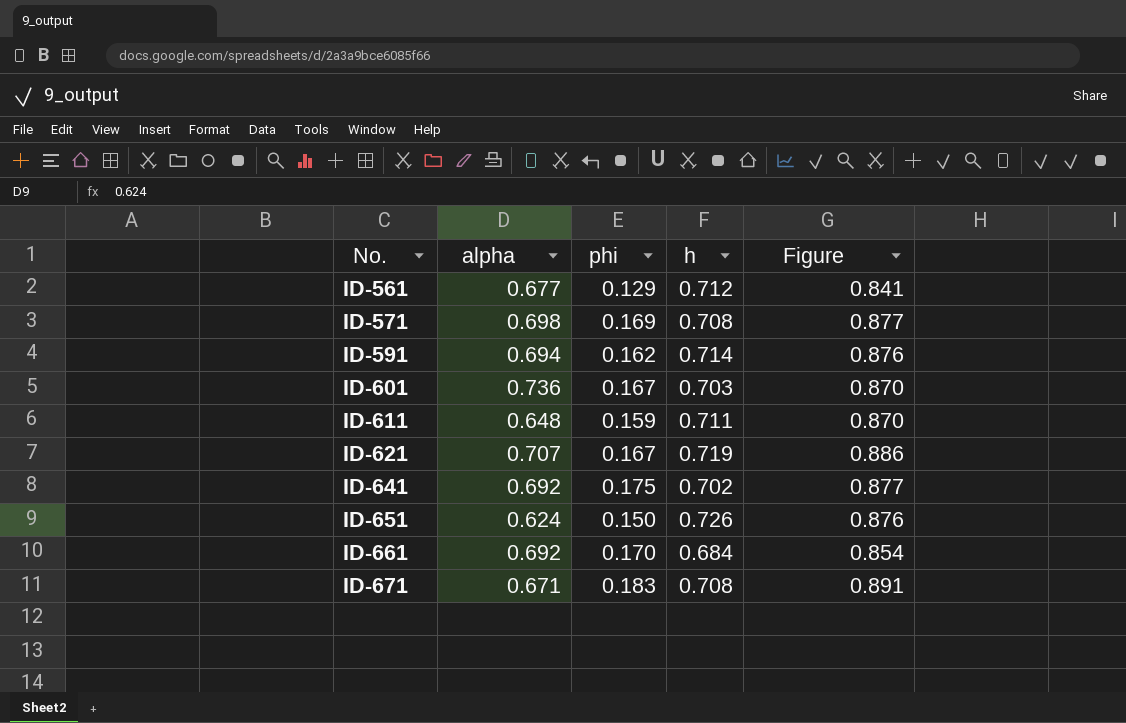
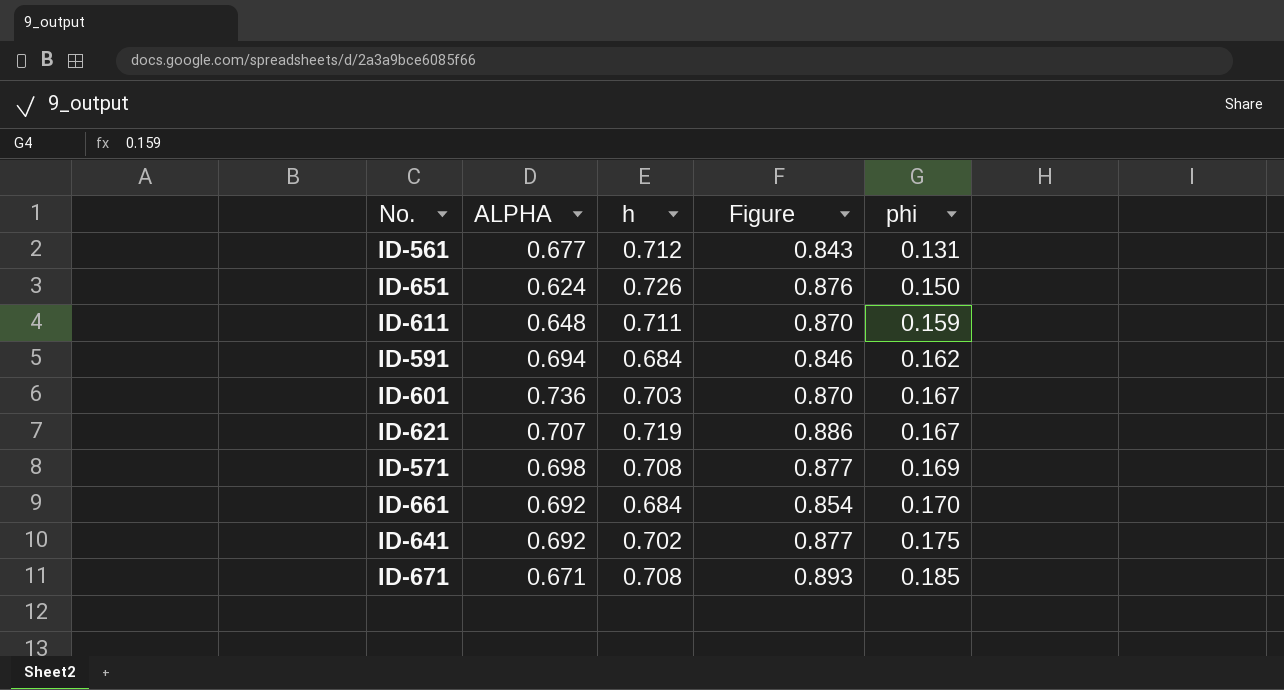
row order: No. ascending -> phi ascending
column name: alpha -> ALPHA
column phi | position: 3 -> 5
ID-561 | Figure: 0.841 -> 0.843
ID-561 | phi: 0.129 -> 0.131
ID-591 | h: 0.714 -> 0.684
ID-591 | Figure: 0.876 -> 0.846
ID-671 | Figure: 0.891 -> 0.893
ID-671 | phi: 0.183 -> 0.185

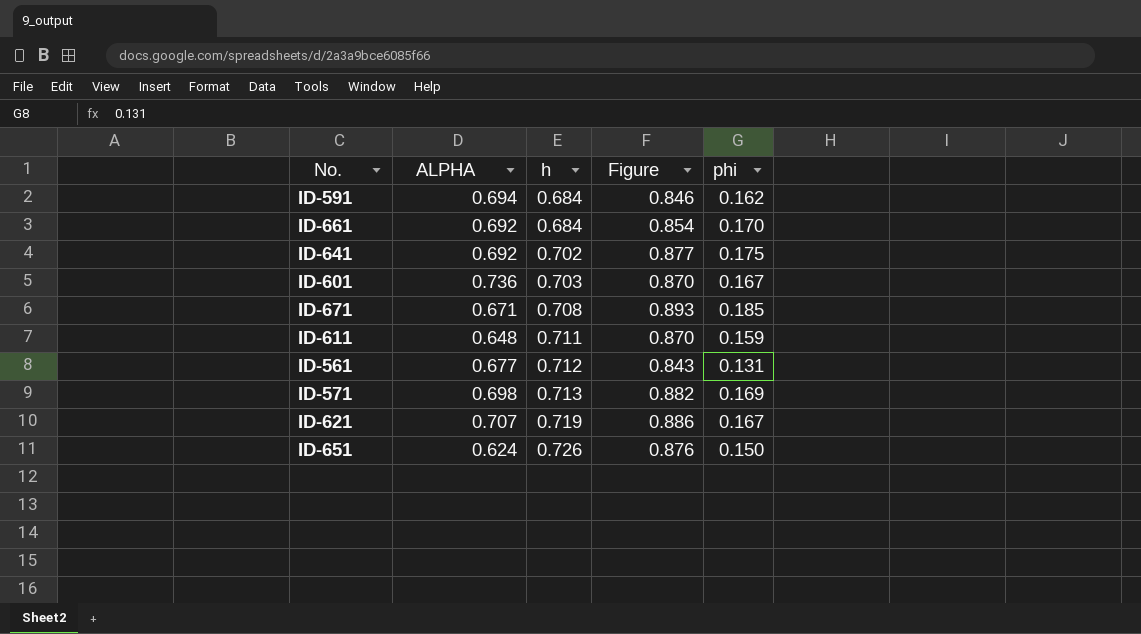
row order: phi ascending -> h ascending
ID-571 | h: 0.708 -> 0.713
ID-571 | Figure: 0.877 -> 0.882

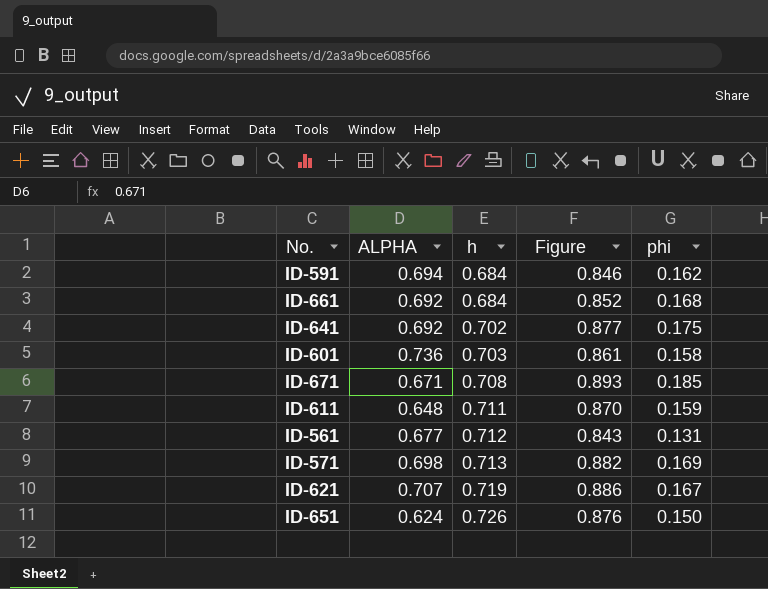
ID-661 | Figure: 0.854 -> 0.852
ID-661 | phi: 0.170 -> 0.168
ID-601 | Figure: 0.870 -> 0.861
ID-601 | phi: 0.167 -> 0.158

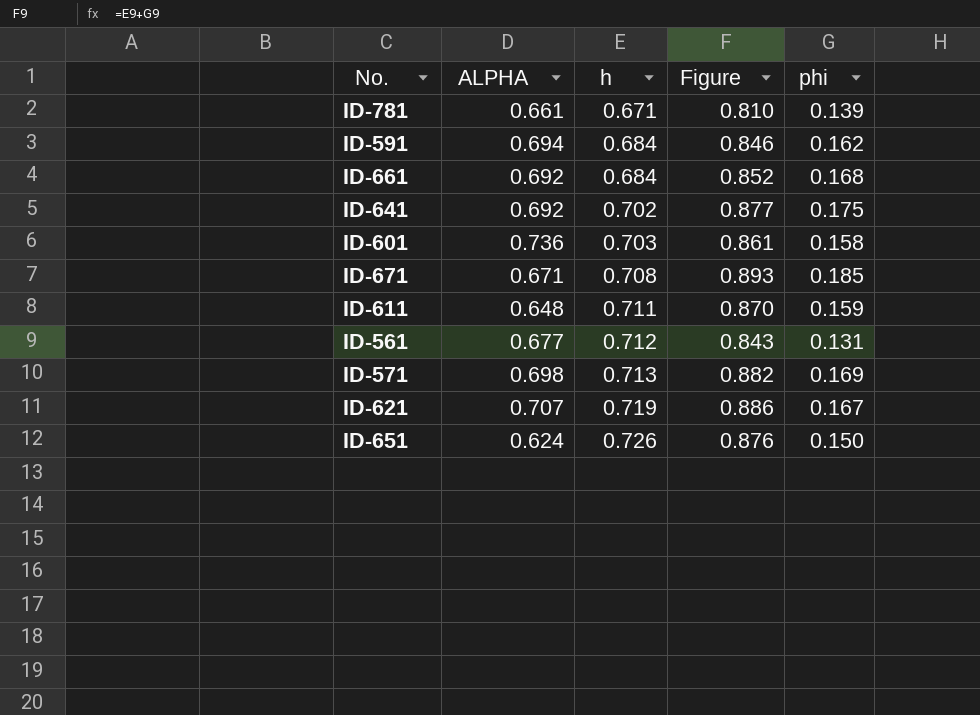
row ID-781: none -> 0.661 | 0.671 | 0.810 | 0.139

